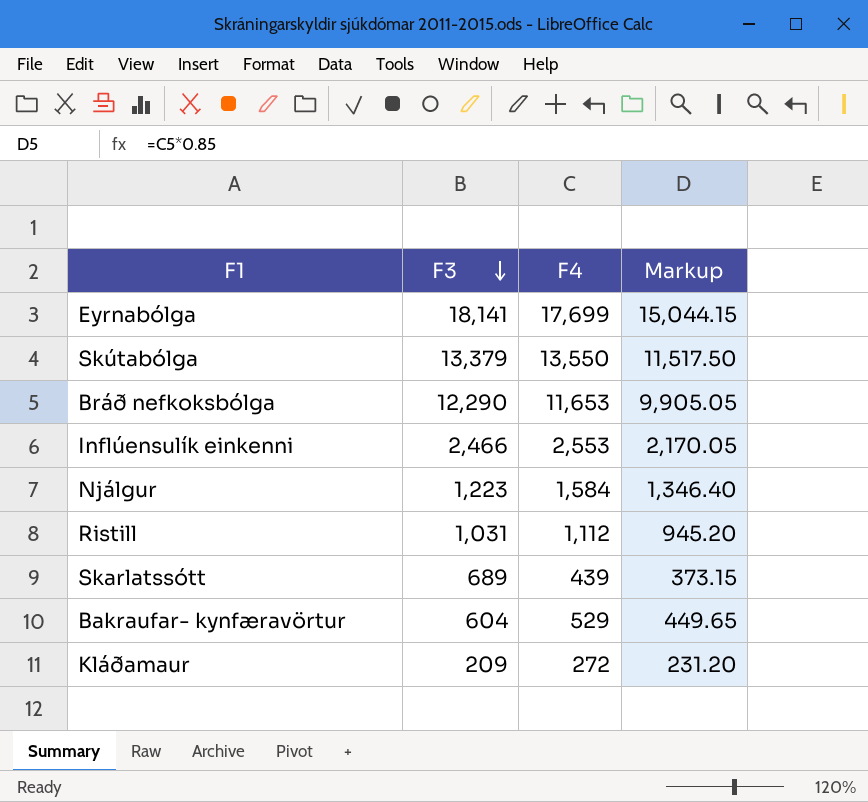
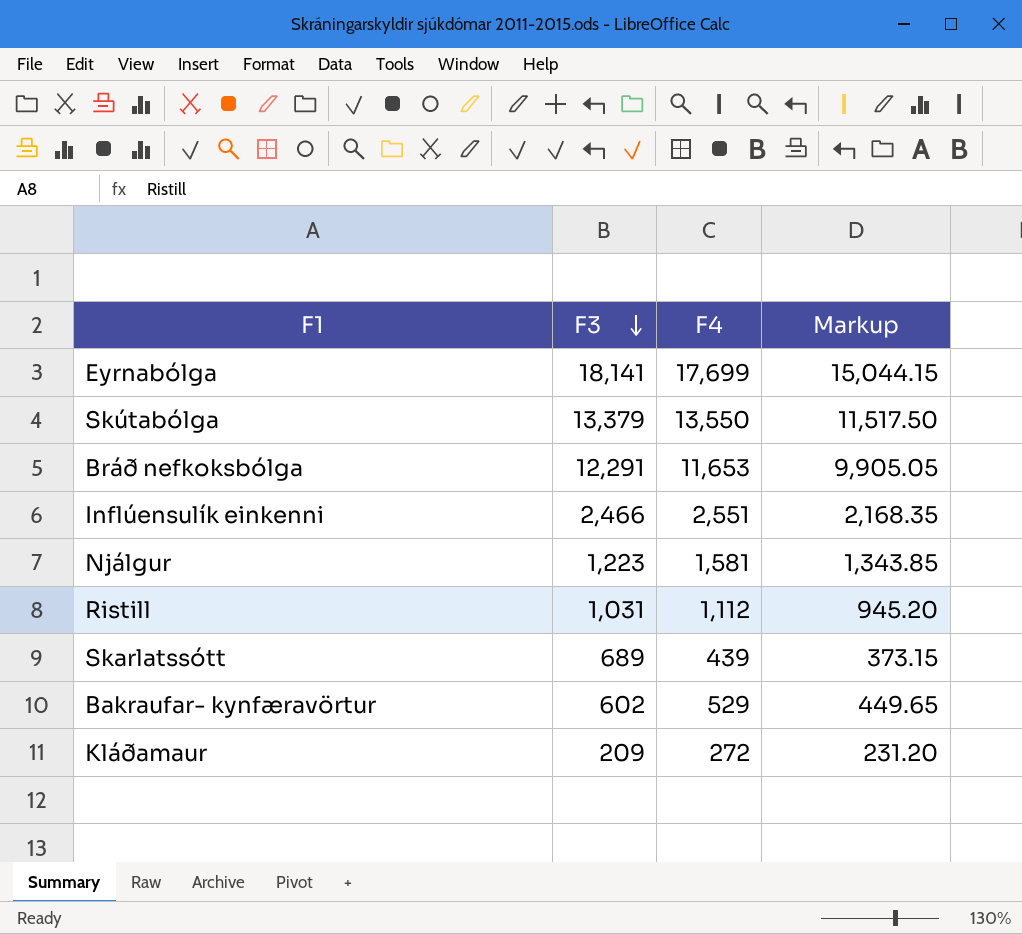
Bráð nefkoksbólga | F3: 12,290 -> 12,291
Inflúensulík einkenni | F4: 2,553 -> 2,551
Inflúensulík einkenni | Markup: 2,170.05 -> 2,168.35
Njálgur | F4: 1,584 -> 1,581
Njálgur | Markup: 1,346.40 -> 1,343.85
Bakraufar- kynfæravörtur | F3: 604 -> 602

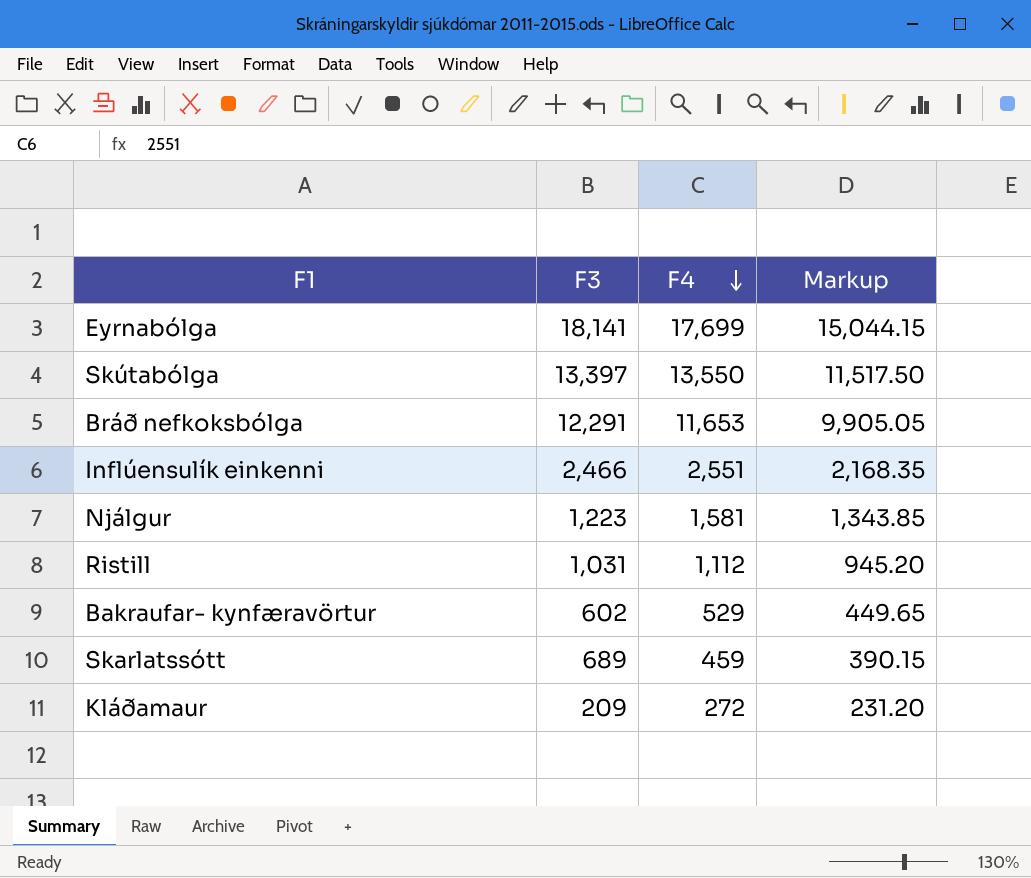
row order: F3 descending -> F4 descending
Skútabólga | F3: 13,379 -> 13,397
Skarlatssótt | F4: 439 -> 459
Skarlatssótt | Markup: 373.15 -> 390.15

